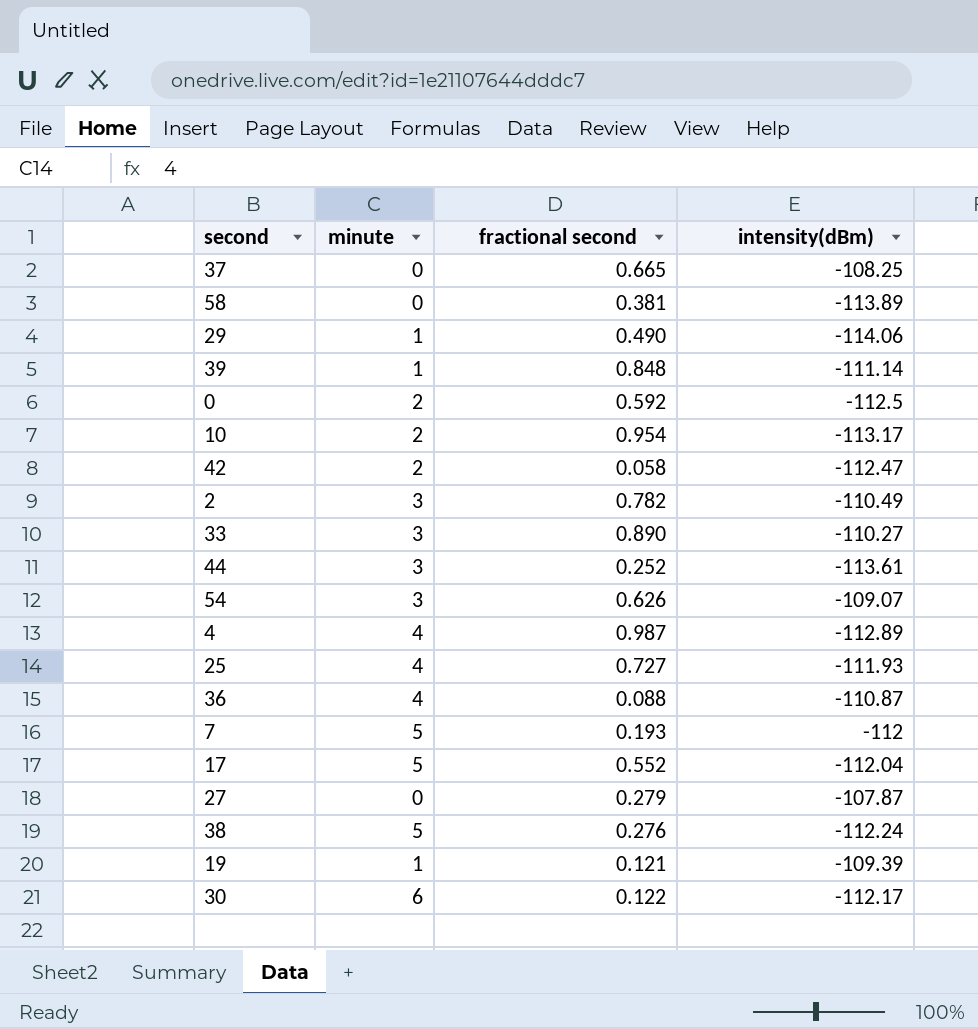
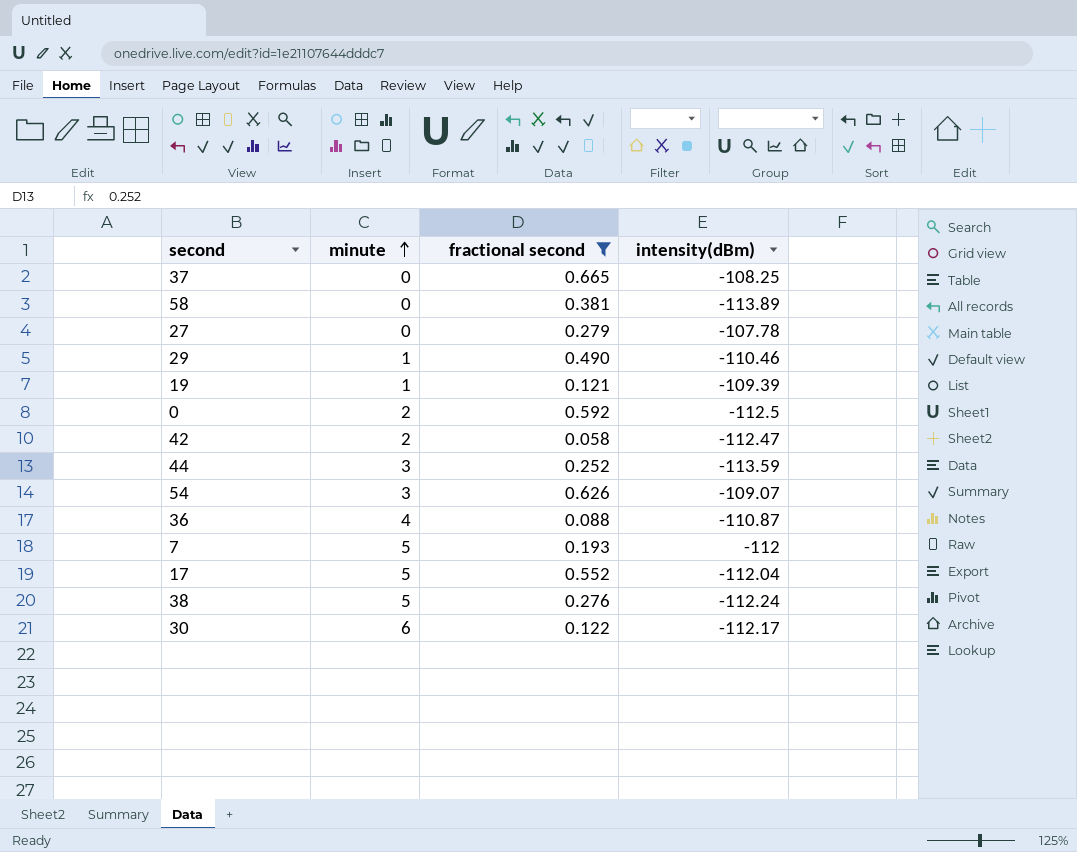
filter: none -> fractional second <= 0.665
row order: none -> minute ascending
27 | intensity(dBm): -107.87 -> -107.78
29 | intensity(dBm): -114.06 -> -110.46
44 | intensity(dBm): -113.61 -> -113.59

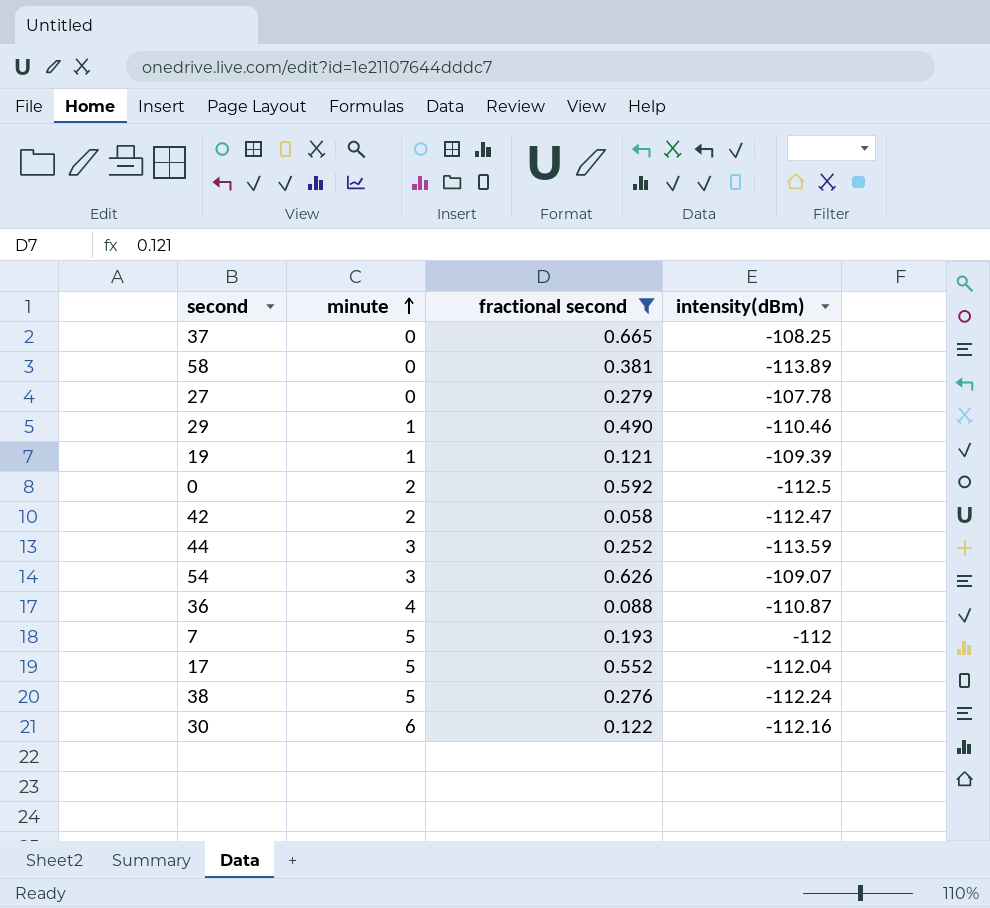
30 | intensity(dBm): -112.17 -> -112.16

